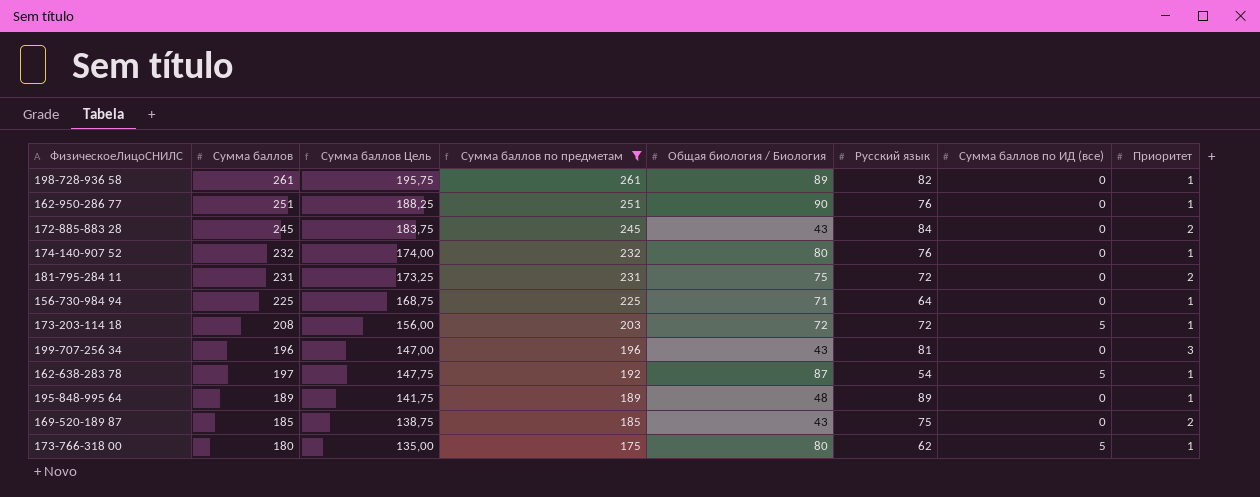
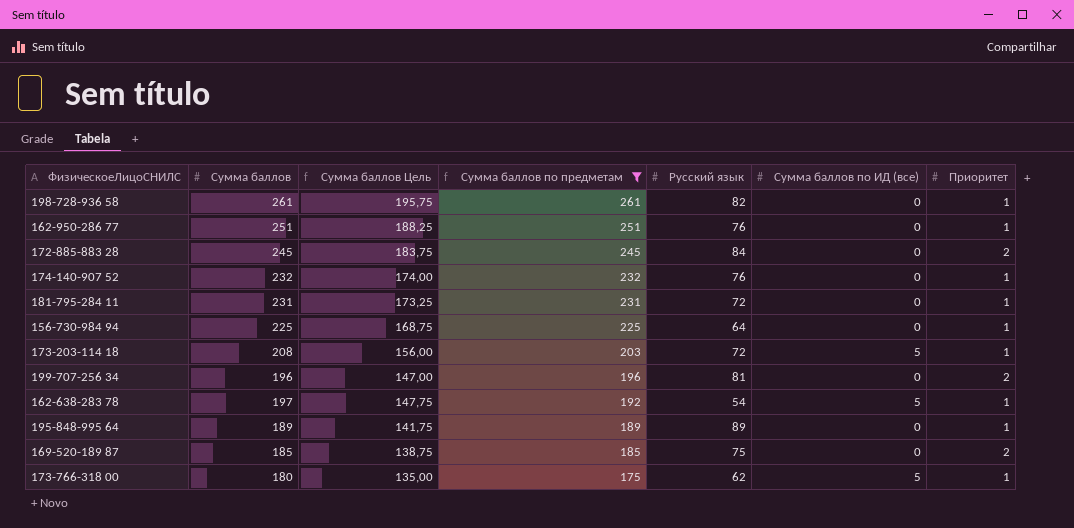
column Общая биология / Биология | position: 5 -> none
181-795-284 11 | Приоритет: 2 -> 1
199-707-256 34 | Приоритет: 3 -> 2

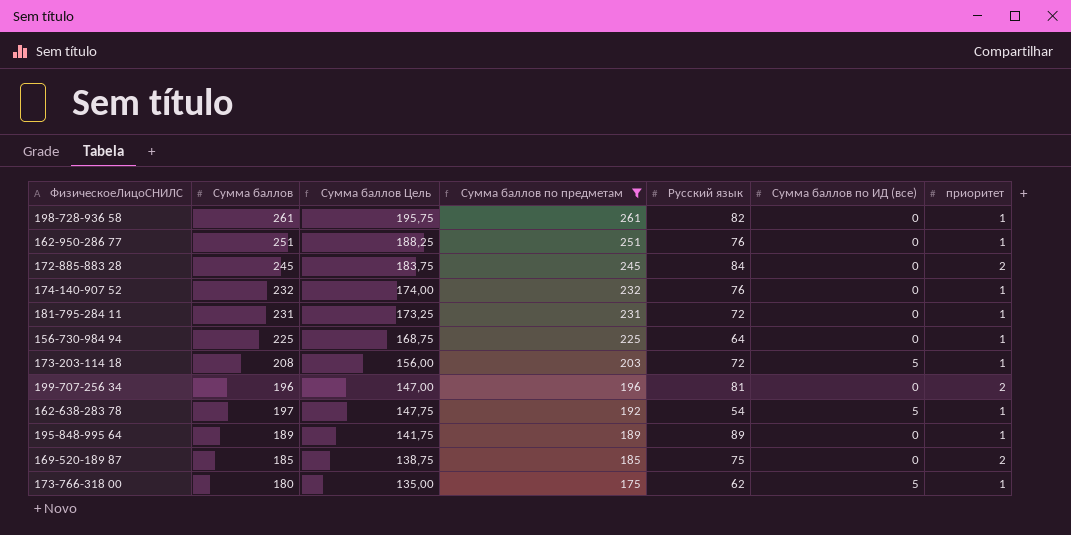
column name: Приоритет -> приоритет

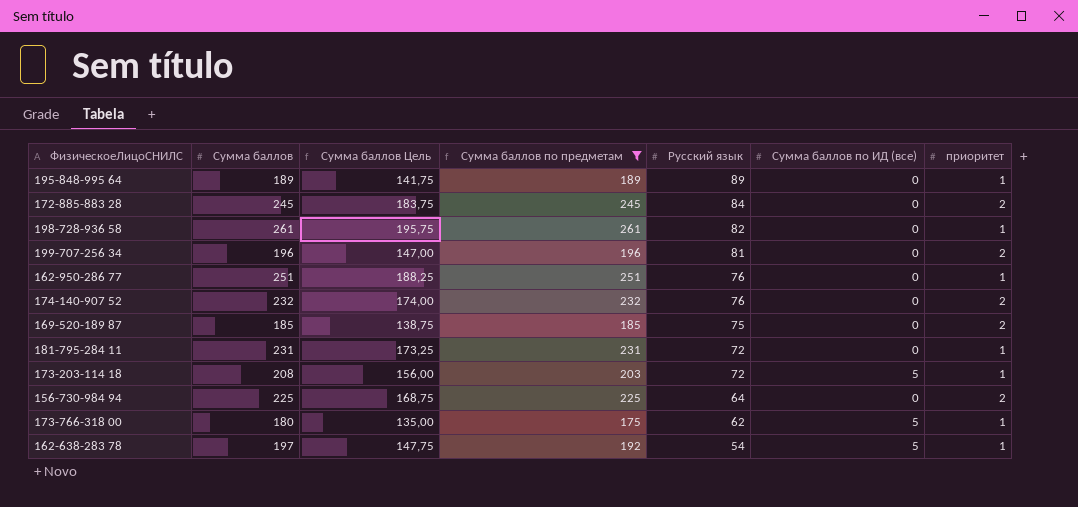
row order: Сумма баллов по предметам descending -> Русский язык descending
174-140-907 52 | приоритет: 1 -> 2
156-730-984 94 | приоритет: 1 -> 2

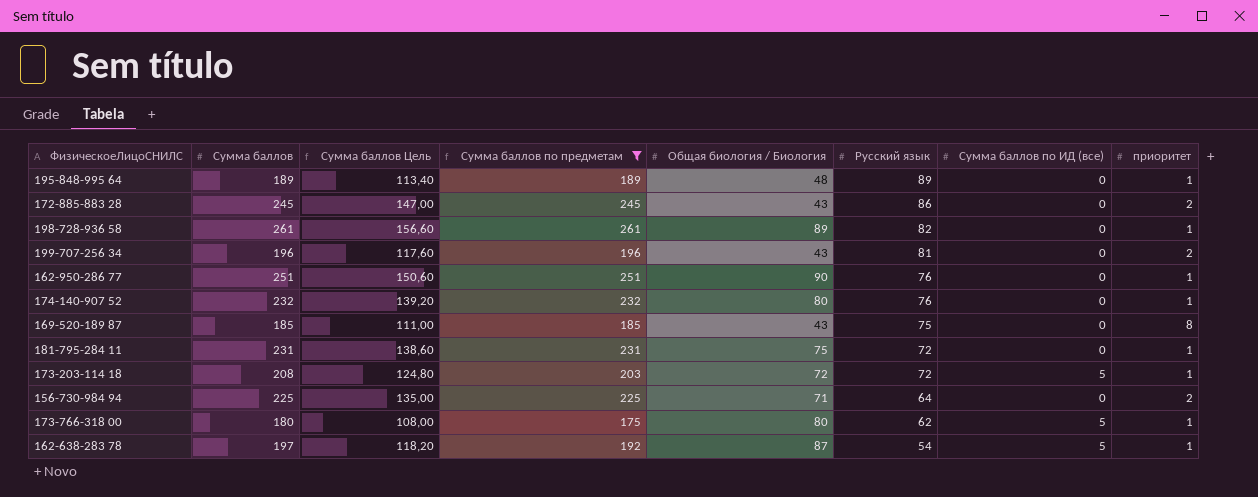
column Сумма баллов Цель | formula: [Сумма баллов] * 0,75 -> [Сумма баллов] * 0,6
column Общая биология / Биология | position: none -> 5
172-885-883 28 | Русский язык: 84 -> 86
174-140-907 52 | приоритет: 2 -> 1
169-520-189 87 | приоритет: 2 -> 8

